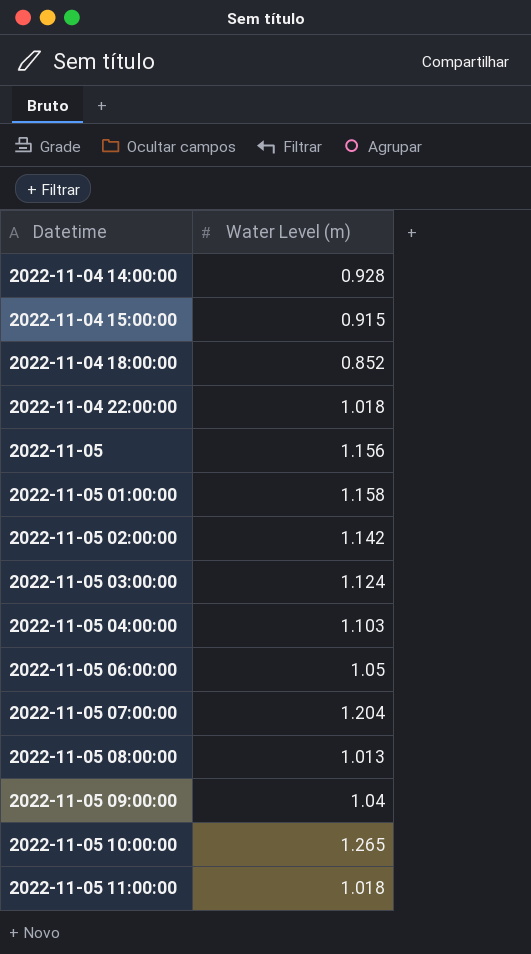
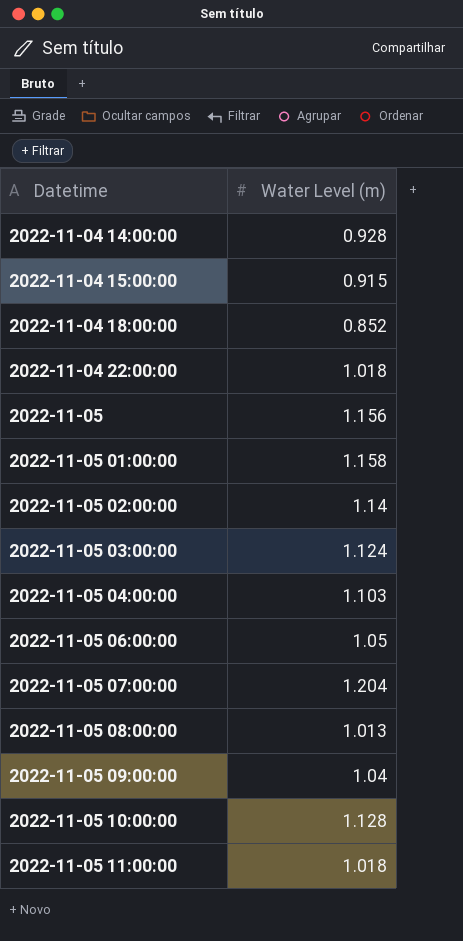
2022-11-05 02:00:00 | Water Level (m): 1.142 -> 1.14
2022-11-05 10:00:00 | Water Level (m): 1.265 -> 1.128

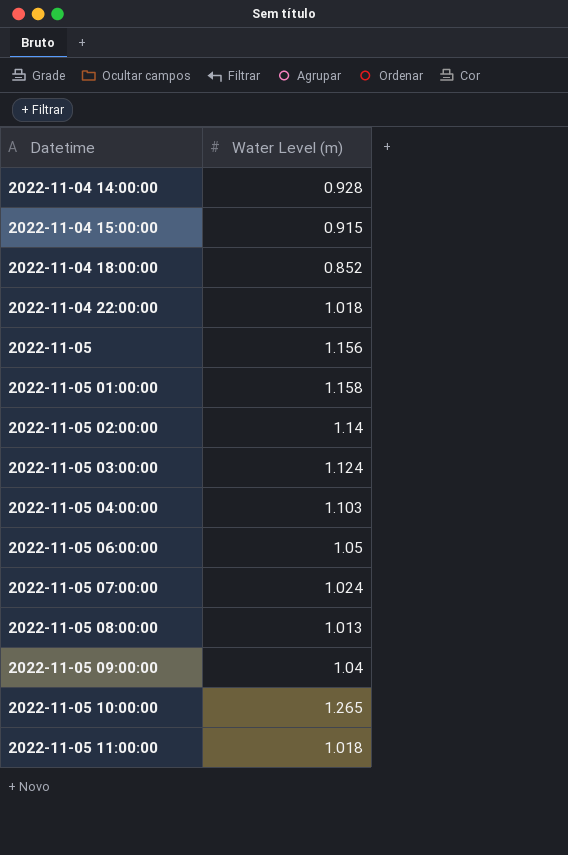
2022-11-05 07:00:00 | Water Level (m): 1.204 -> 1.024
2022-11-05 10:00:00 | Water Level (m): 1.128 -> 1.265

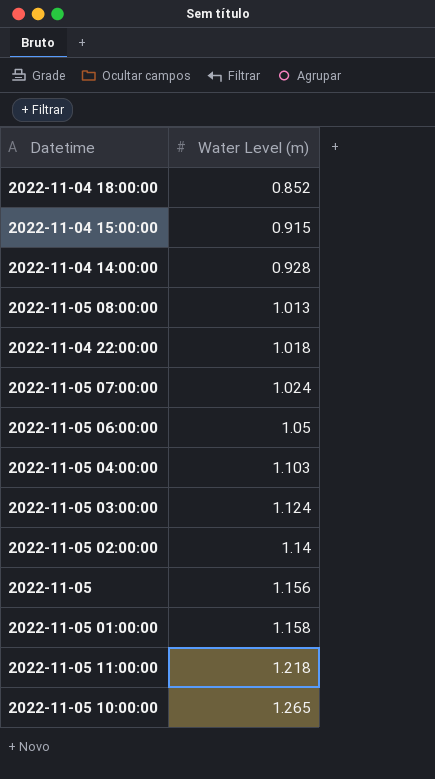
row order: Datetime ascending -> Water Level (m) ascending
row 2022-11-05 09:00:00: 1.04 -> none
2022-11-05 11:00:00 | Water Level (m): 1.018 -> 1.218

